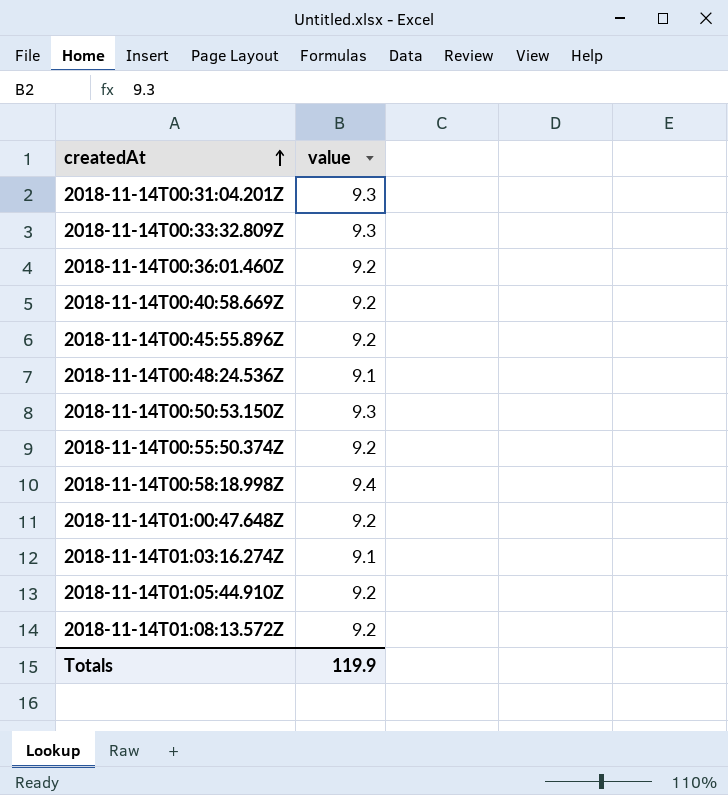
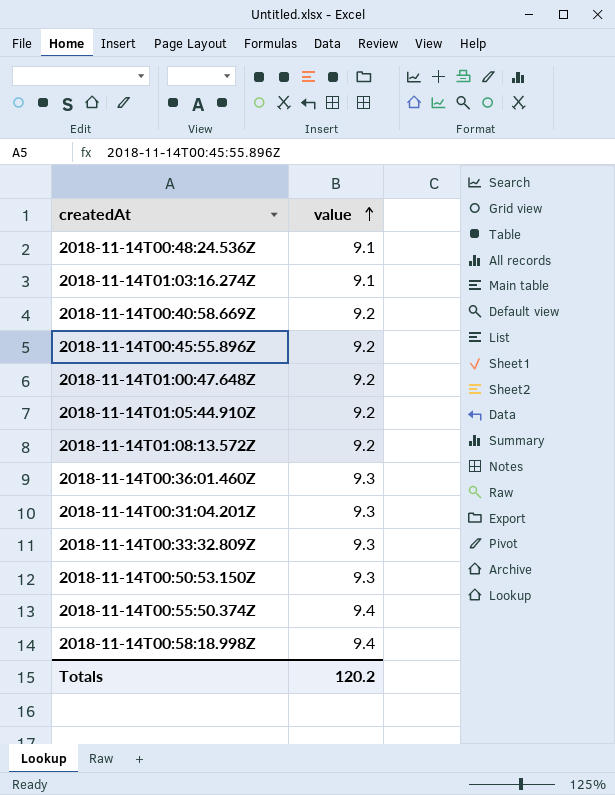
row order: createdAt ascending -> value ascending
2018-11-14T00:36:01.460Z | value: 9.2 -> 9.3
2018-11-14T00:55:50.374Z | value: 9.2 -> 9.4
Totals | value: 119.9 -> 120.2

